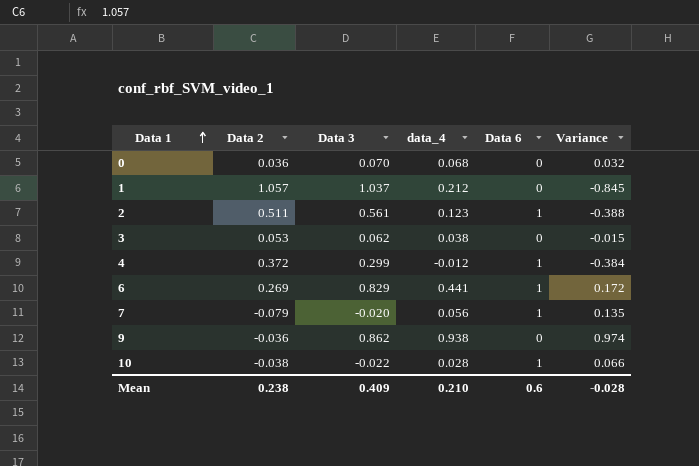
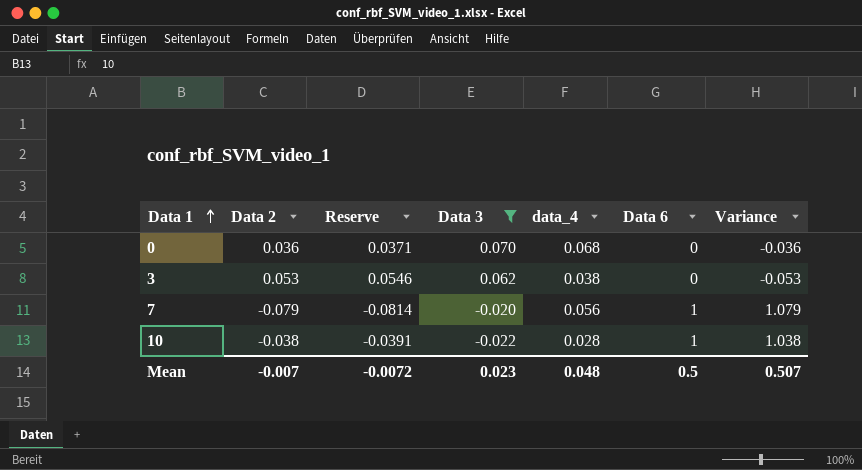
filter: none -> Data 3 <= 0.070
column Reserve | formula: none -> [Data 2] * 1.03
column Variance | formula: [data_4] - [Data 2] -> [Data 6] - [Data 2]
Mean | Data 2: 0.238 -> -0.007
Mean | Data 3: 0.409 -> 0.023
Mean | data_4: 0.210 -> 0.048
Mean | Data 6: 0.6 -> 0.5
Mean | Variance: -0.028 -> 0.507

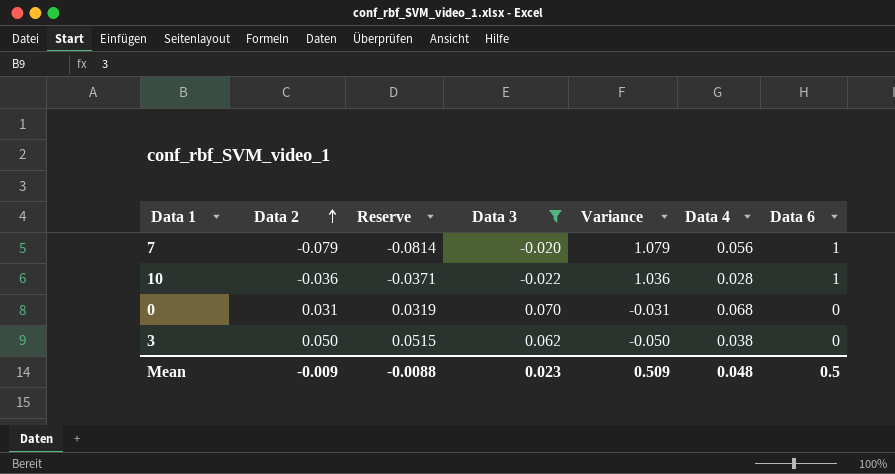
row order: Data 1 ascending -> Data 2 ascending
column Variance | position: 7 -> 5
column name: data_4 -> Data 4
10 | Data 2: -0.038 -> -0.036
10 | Reserve: -0.0391 -> -0.0371
10 | Variance: 1.038 -> 1.036
0 | Data 2: 0.036 -> 0.031
0 | Reserve: 0.0371 -> 0.0319
0 | Variance: -0.036 -> -0.031
3 | Data 2: 0.053 -> 0.050
3 | Reserve: 0.0546 -> 0.0515
3 | Variance: -0.053 -> -0.050
Mean | Data 2: -0.007 -> -0.009
Mean | Reserve: -0.0072 -> -0.0088
Mean | Variance: 0.507 -> 0.509

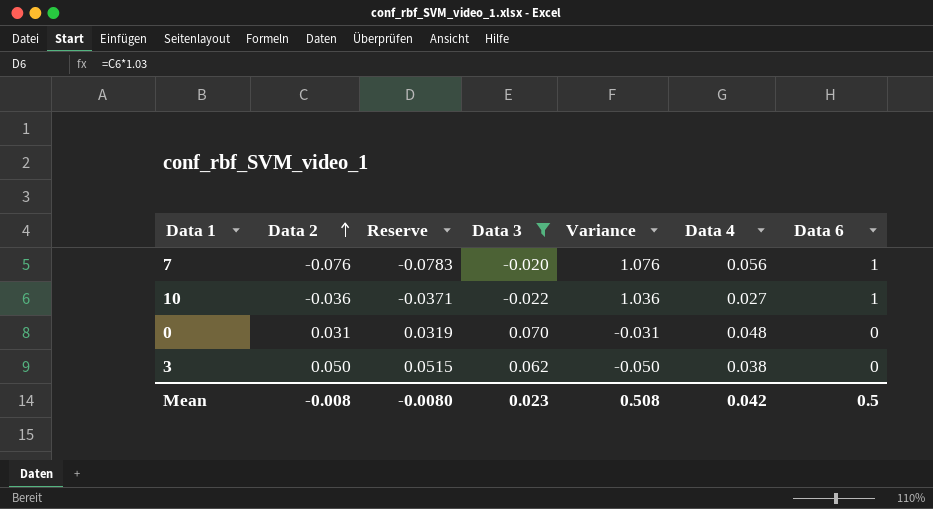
7 | Data 2: -0.079 -> -0.076
7 | Reserve: -0.0814 -> -0.0783
7 | Variance: 1.079 -> 1.076
10 | Data 4: 0.028 -> 0.027
0 | Data 4: 0.068 -> 0.048
Mean | Data 2: -0.009 -> -0.008
Mean | Reserve: -0.0088 -> -0.0080
Mean | Variance: 0.509 -> 0.508
Mean | Data 4: 0.048 -> 0.042

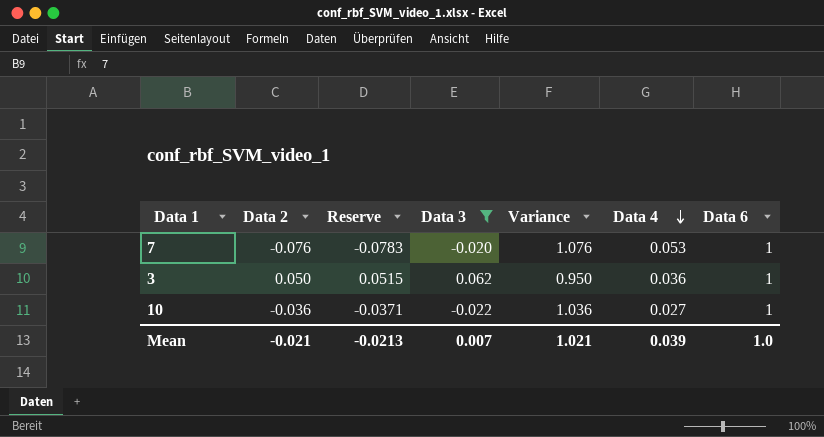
row order: Data 2 ascending -> Data 4 descending
row 0: 0.031 | 0.0319 | 0.070 | -0.031 | 0.048 | 0 -> none
7 | Data 4: 0.056 -> 0.053
3 | Variance: -0.050 -> 0.950
3 | Data 4: 0.038 -> 0.036
3 | Data 6: 0 -> 1
Mean | Data 2: -0.008 -> -0.021
Mean | Reserve: -0.0080 -> -0.0213
Mean | Data 3: 0.023 -> 0.007
Mean | Variance: 0.508 -> 1.021
Mean | Data 4: 0.042 -> 0.039
Mean | Data 6: 0.5 -> 1.0

